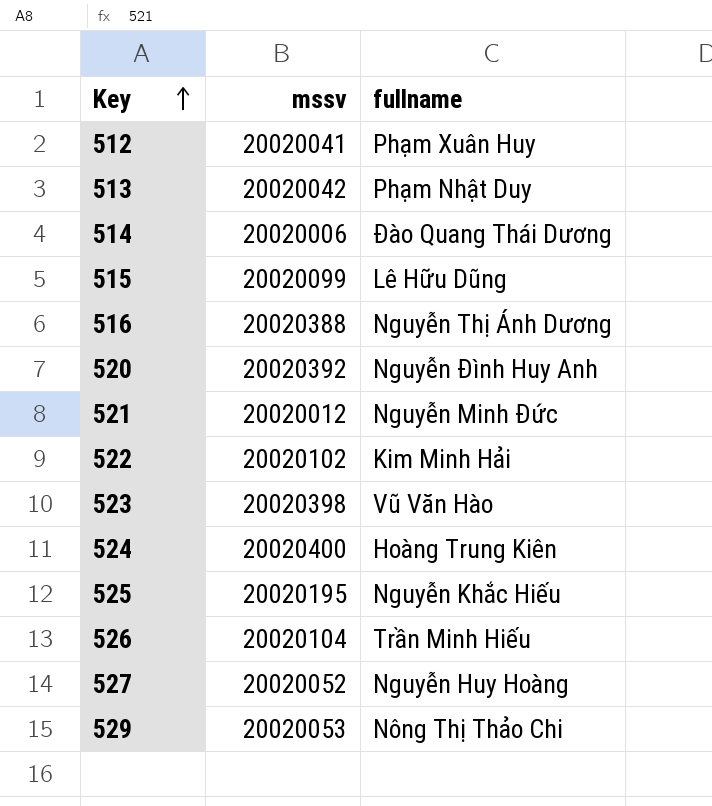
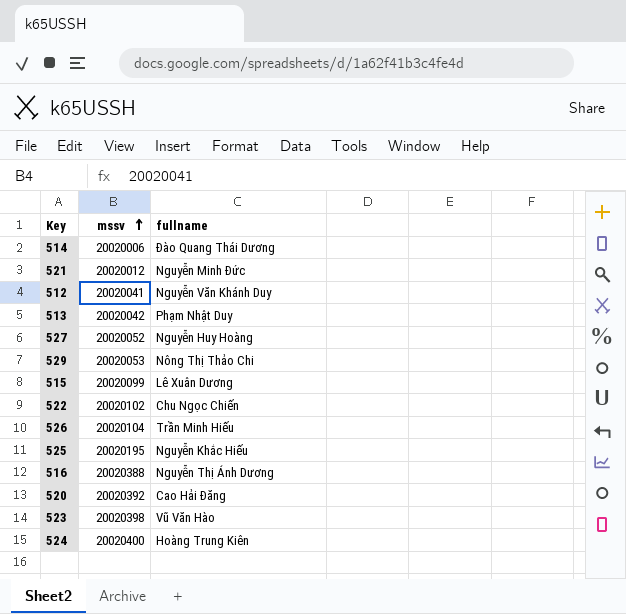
row order: Key ascending -> mssv ascending
512 | fullname: Phạm Xuân Huy -> Nguyễn Văn Khánh Duy
515 | fullname: Lê Hữu Dũng -> Lê Xuân Dương
522 | fullname: Kim Minh Hải -> Chu Ngọc Chiến
520 | fullname: Nguyễn Đình Huy Anh -> Cao Hải Đăng

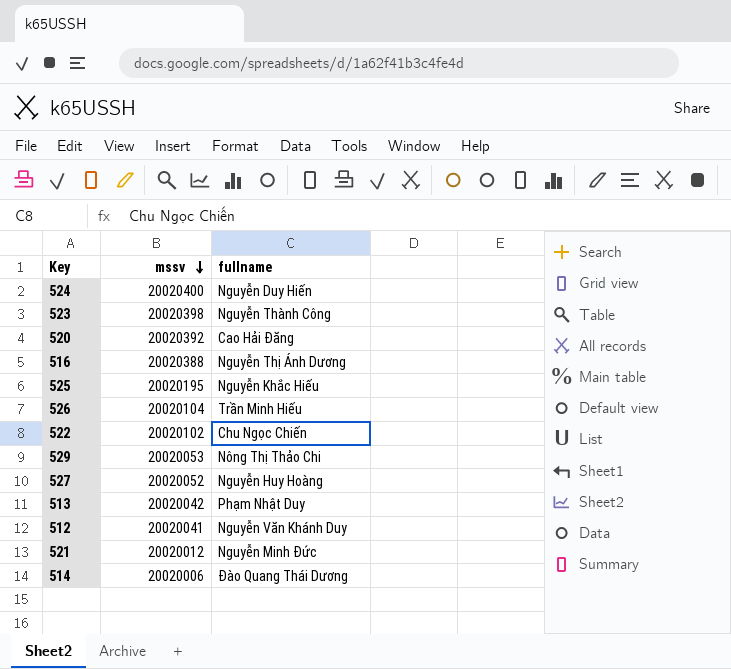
row order: mssv ascending -> mssv descending
row 515: 20020099 | Lê Xuân Dương -> none
524 | fullname: Hoàng Trung Kiên -> Nguyễn Duy Hiến
523 | fullname: Vũ Văn Hào -> Nguyễn Thành Công

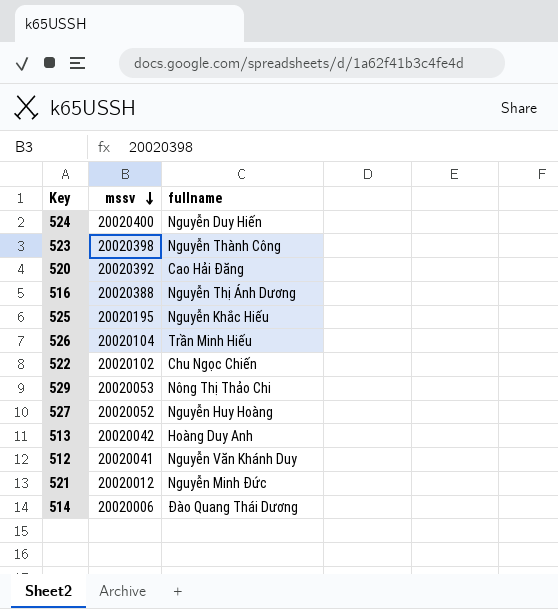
513 | fullname: Phạm Nhật Duy -> Hoàng Duy Anh

